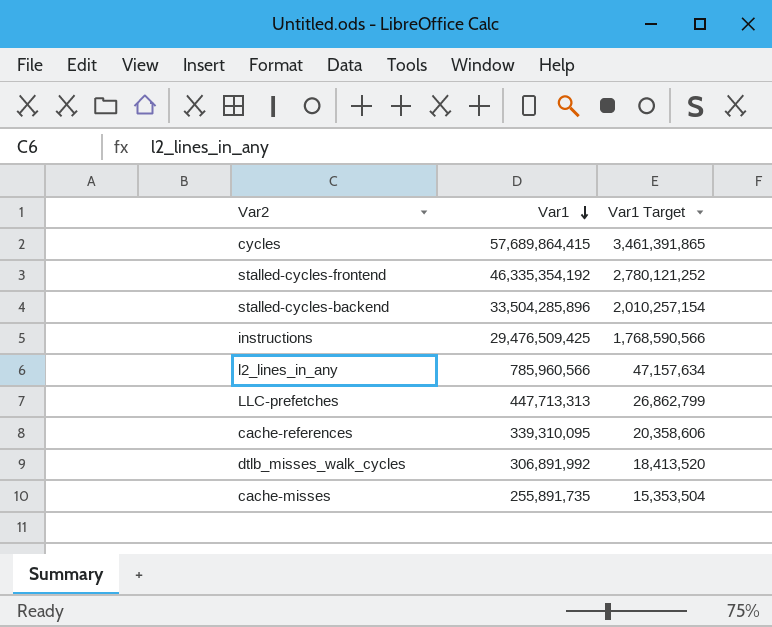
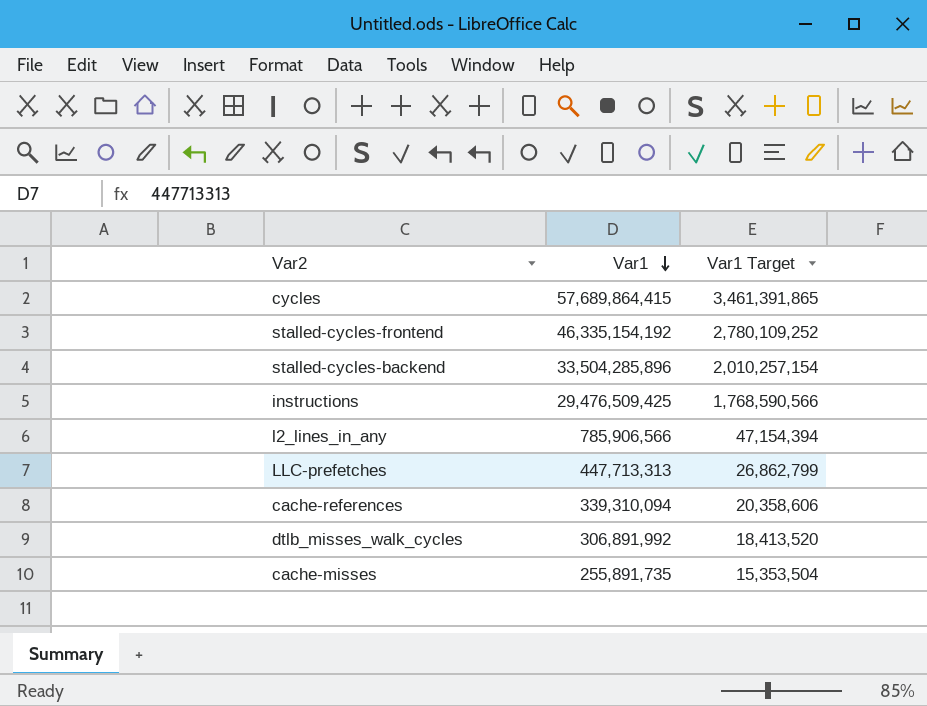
stalled-cycles-frontend | Var1: 46,335,354,192 -> 46,335,154,192
stalled-cycles-frontend | Var1 Target: 2,780,121,252 -> 2,780,109,252
l2_lines_in_any | Var1: 785,960,566 -> 785,906,566
l2_lines_in_any | Var1 Target: 47,157,634 -> 47,154,394
cache-references | Var1: 339,310,095 -> 339,310,094

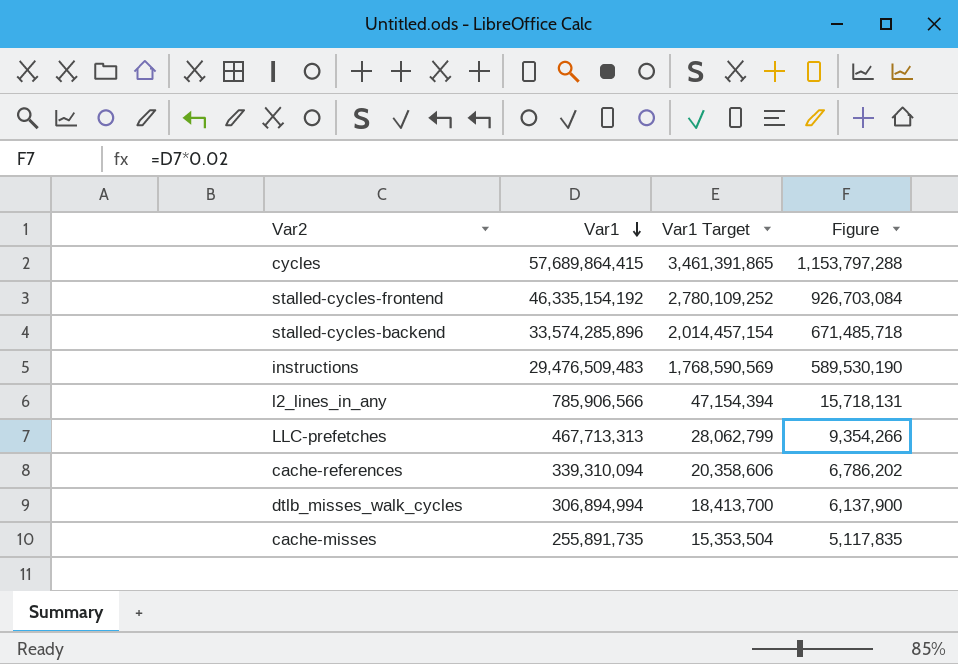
column Figure | formula: none -> [Var1] * 0.02
stalled-cycles-backend | Var1: 33,504,285,896 -> 33,574,285,896
stalled-cycles-backend | Var1 Target: 2,010,257,154 -> 2,014,457,154
instructions | Var1: 29,476,509,425 -> 29,476,509,483
instructions | Var1 Target: 1,768,590,566 -> 1,768,590,569
LLC-prefetches | Var1: 447,713,313 -> 467,713,313
LLC-prefetches | Var1 Target: 26,862,799 -> 28,062,799
dtlb_misses_walk_cycles | Var1: 306,891,992 -> 306,894,994
dtlb_misses_walk_cycles | Var1 Target: 18,413,520 -> 18,413,700

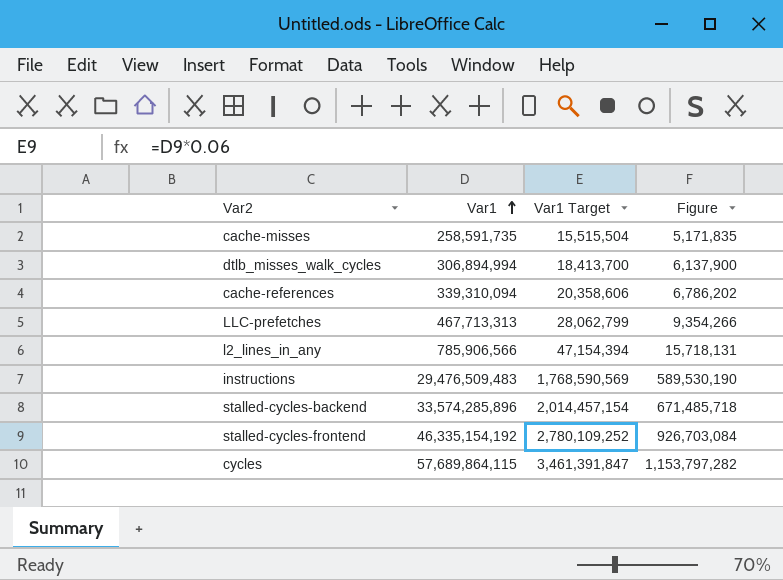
row order: Var1 descending -> Var1 ascending
cache-misses | Var1: 255,891,735 -> 258,591,735
cache-misses | Var1 Target: 15,353,504 -> 15,515,504
cache-misses | Figure: 5,117,835 -> 5,171,835
cycles | Var1: 57,689,864,415 -> 57,689,864,115
cycles | Var1 Target: 3,461,391,865 -> 3,461,391,847
cycles | Figure: 1,153,797,288 -> 1,153,797,282

